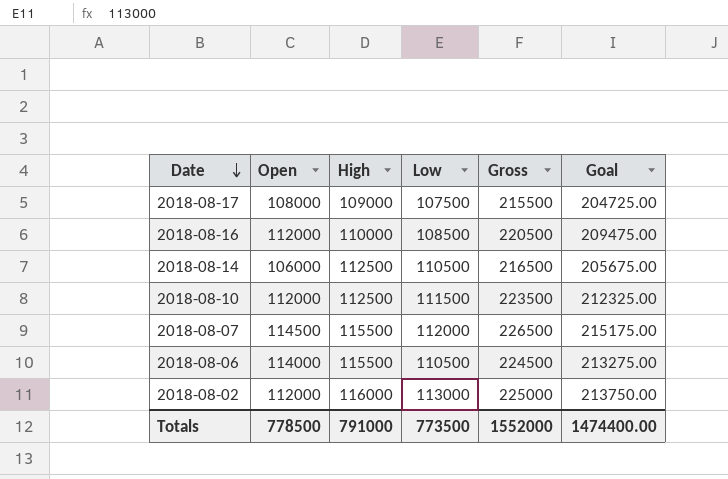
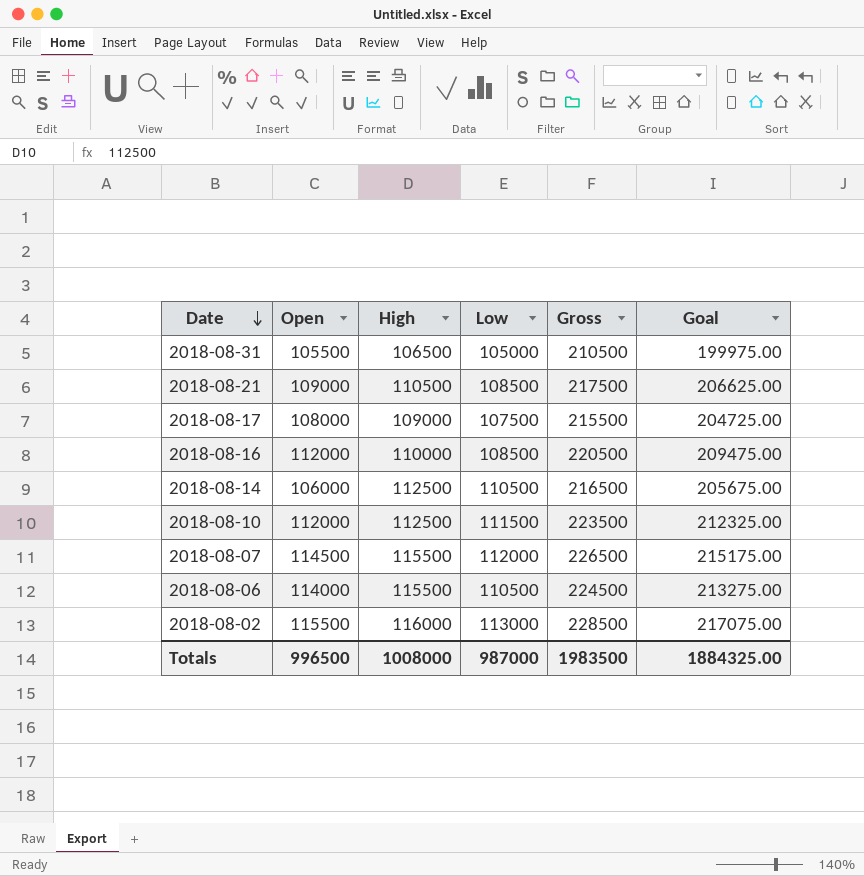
row 2018-08-31: none -> 105500 | 106500 | 105000 | 210500 | 199975.00
row 2018-08-21: none -> 109000 | 110500 | 108500 | 217500 | 206625.00
2018-08-02 | Open: 112000 -> 115500
2018-08-02 | Gross: 225000 -> 228500
2018-08-02 | Goal: 213750.00 -> 217075.00
Totals | Open: 778500 -> 996500
Totals | High: 791000 -> 1008000
Totals | Low: 773500 -> 987000
Totals | Gross: 1552000 -> 1983500
Totals | Goal: 1474400.00 -> 1884325.00

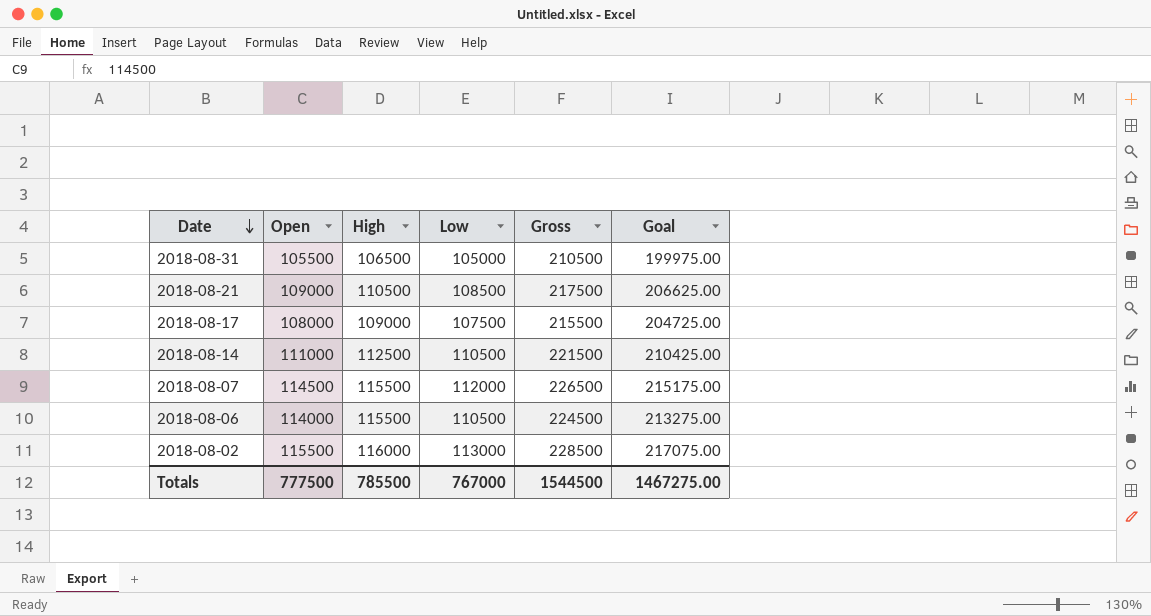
row 2018-08-16: 112000 | 110000 | 108500 | 220500 | 209475.00 -> none
row 2018-08-10: 112000 | 112500 | 111500 | 223500 | 212325.00 -> none
2018-08-14 | Open: 106000 -> 111000
2018-08-14 | Gross: 216500 -> 221500
2018-08-14 | Goal: 205675.00 -> 210425.00
Totals | Open: 996500 -> 777500
Totals | High: 1008000 -> 785500
Totals | Low: 987000 -> 767000
Totals | Gross: 1983500 -> 1544500
Totals | Goal: 1884325.00 -> 1467275.00

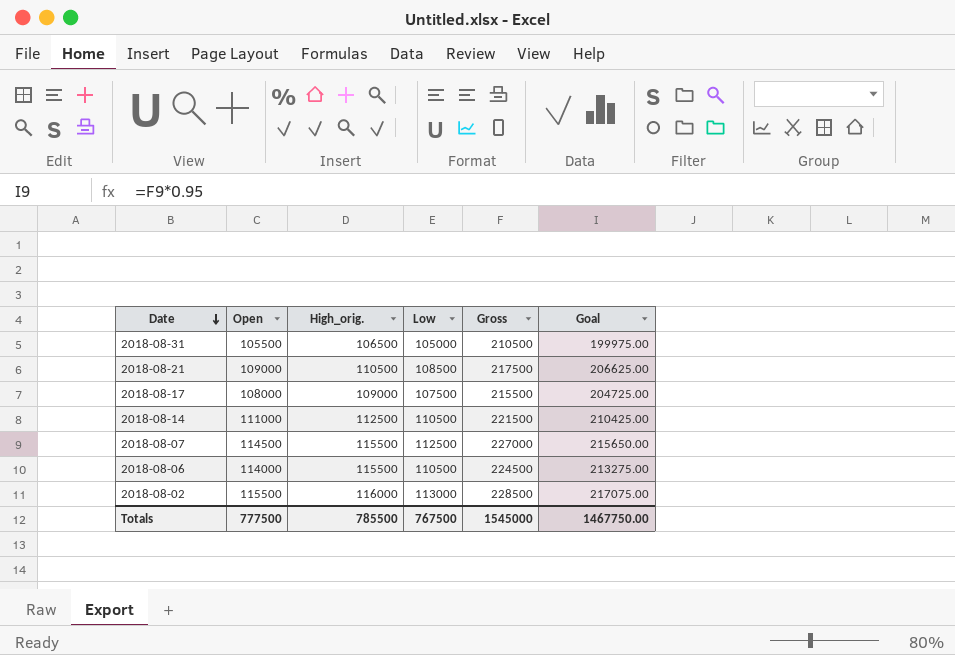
column name: High -> High_orig.
2018-08-07 | Low: 112000 -> 112500
2018-08-07 | Gross: 226500 -> 227000
2018-08-07 | Goal: 215175.00 -> 215650.00
Totals | Low: 767000 -> 767500
Totals | Gross: 1544500 -> 1545000
Totals | Goal: 1467275.00 -> 1467750.00

